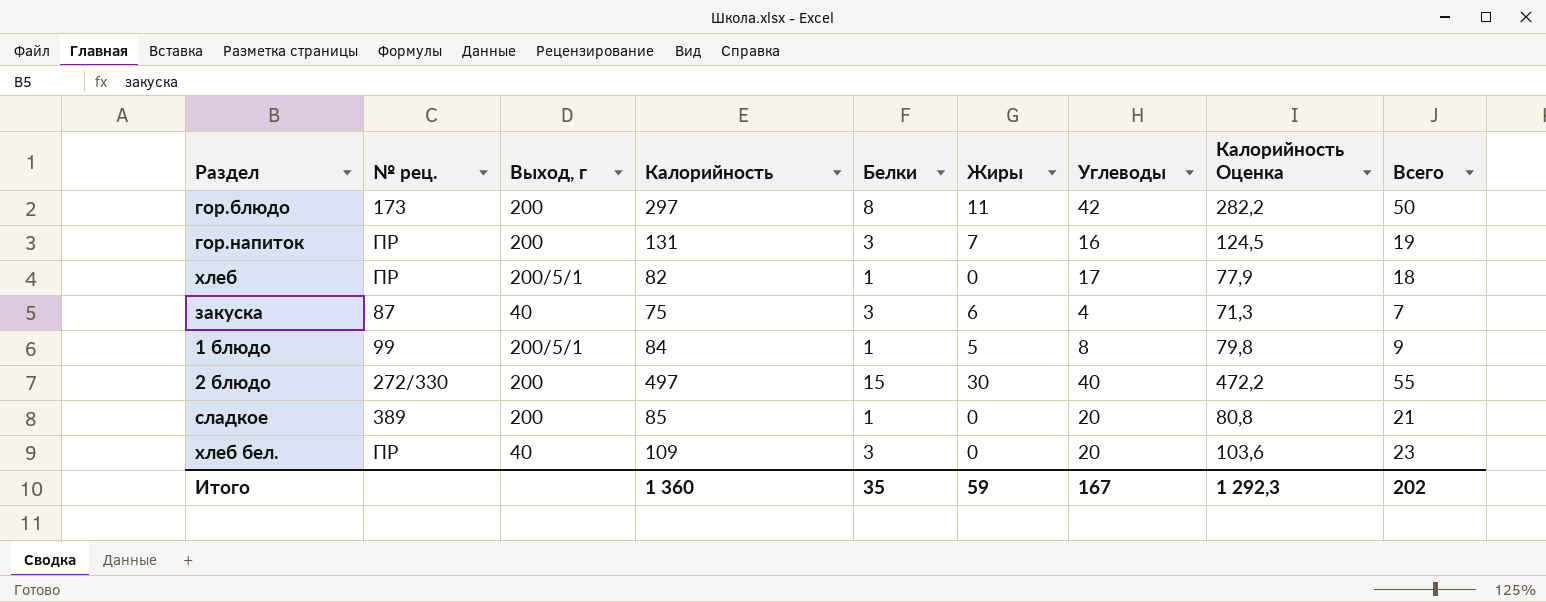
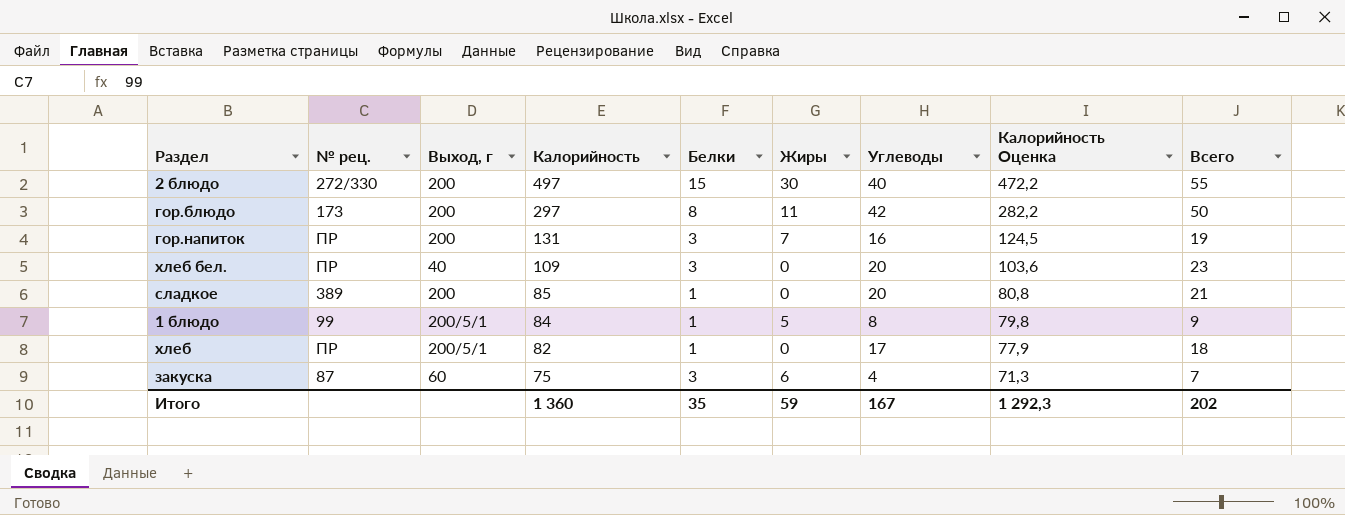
row order: none -> Калорийность descending
закуска | Выход, г: 40 -> 60

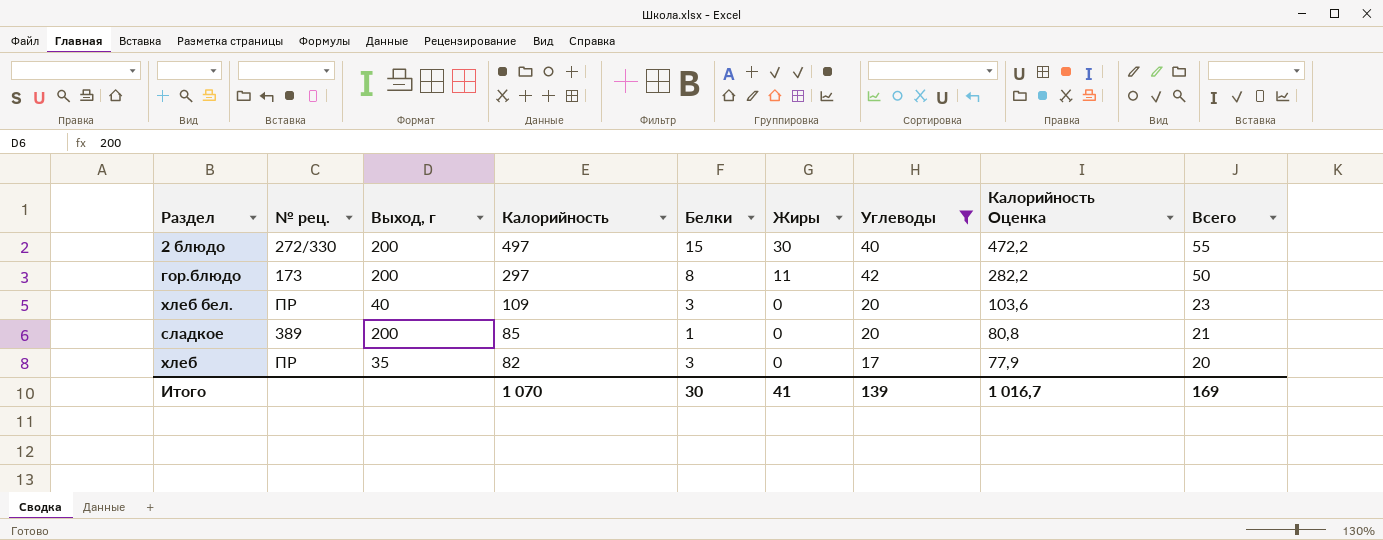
filter: none -> Углеводы >= 17
хлеб | Выход, г: 200/5/1 -> 35
хлеб | Белки: 1 -> 3
хлеб | Всего: 18 -> 20
Итого | Калорийность: 1 360 -> 1 070
Итого | Белки: 35 -> 30
Итого | Жиры: 59 -> 41
Итого | Углеводы: 167 -> 139
Итого | Калорийность Оценка: 1 292,3 -> 1 016,7
Итого | Всего: 202 -> 169

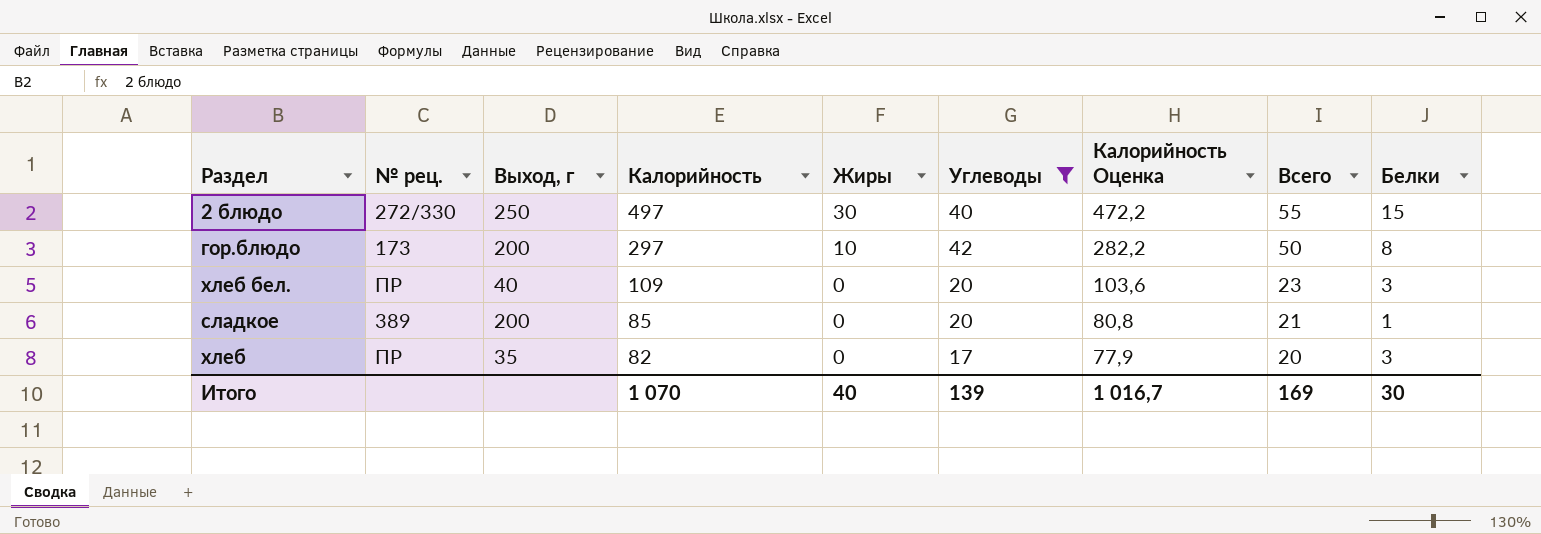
column Белки | position: 5 -> 9
2 блюдо | Выход, г: 200 -> 250
гор.блюдо | Жиры: 11 -> 10
Итого | Жиры: 41 -> 40

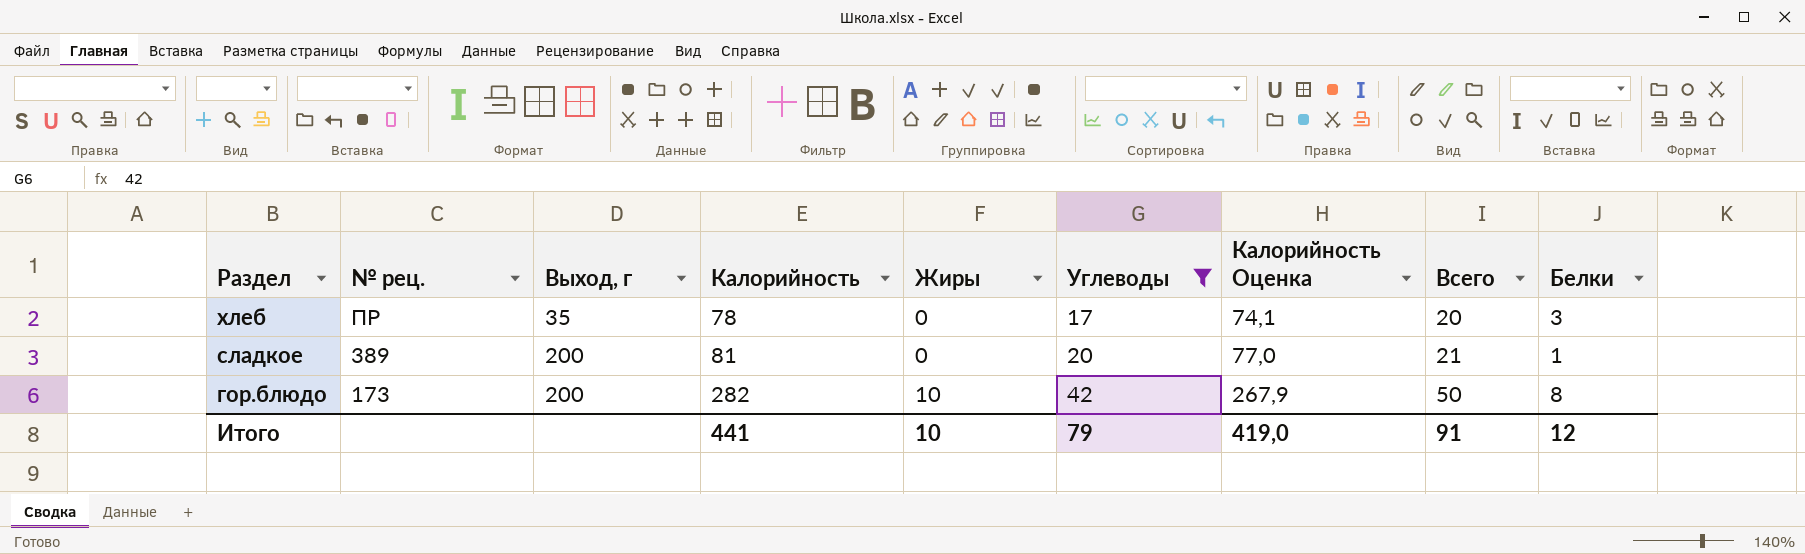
row order: Калорийность descending -> Раздел descending
row 2 блюдо: 272/330 | 250 | 497 | 30 | 40 | 472,2 | 55 | 15 -> none
row хлеб бел.: ПР | 40 | 109 | 0 | 20 | 103,6 | 23 | 3 -> none
хлеб | Калорийность: 82 -> 78
хлеб | Калорийность Оценка: 77,9 -> 74,1
сладкое | Калорийность: 85 -> 81
сладкое | Калорийность Оценка: 80,8 -> 77,0
гор.блюдо | Калорийность: 297 -> 282
гор.блюдо | Калорийность Оценка: 282,2 -> 267,9
Итого | Калорийность: 1 070 -> 441
Итого | Жиры: 40 -> 10
Итого | Углеводы: 139 -> 79
Итого | Калорийность Оценка: 1 016,7 -> 419,0
Итого | Всего: 169 -> 91
Итого | Белки: 30 -> 12

